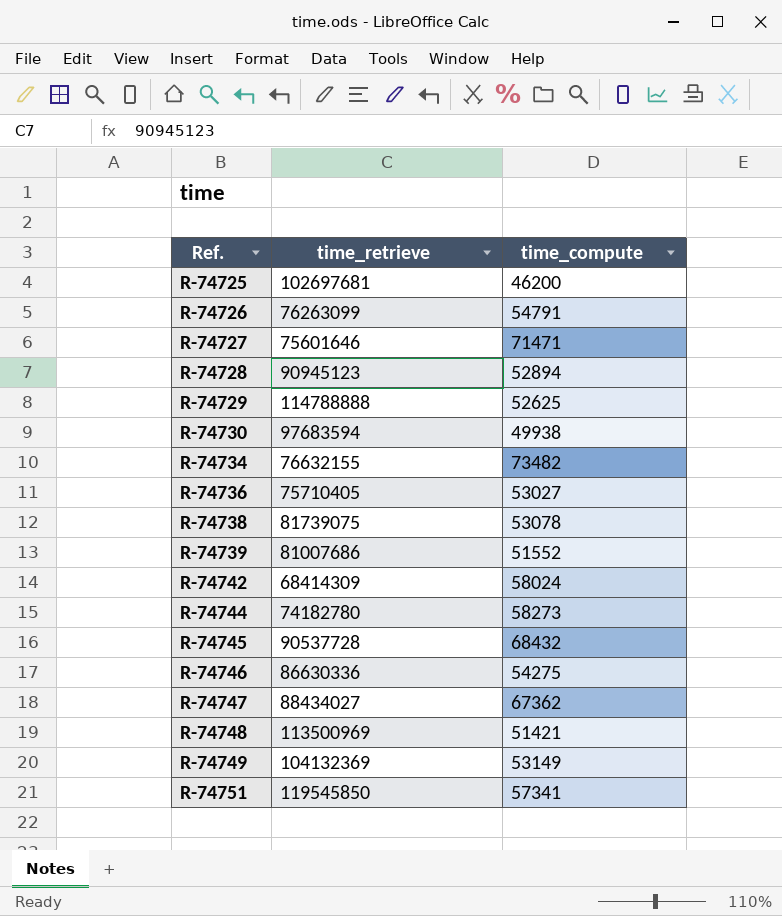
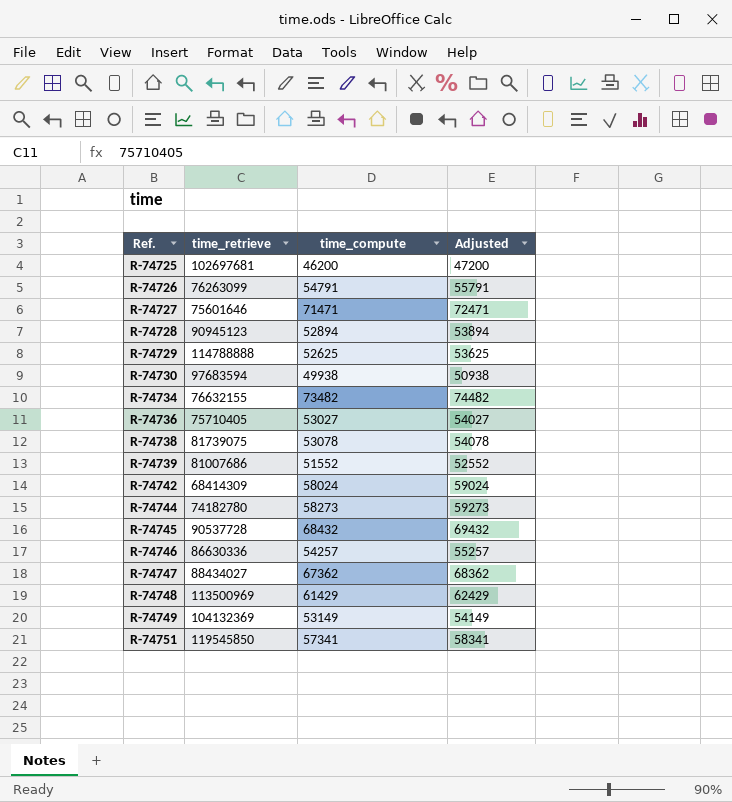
column Adjusted | formula: none -> [time_compute] + 1000
R-74746 | time_compute: 54275 -> 54257
R-74748 | time_compute: 51421 -> 61429

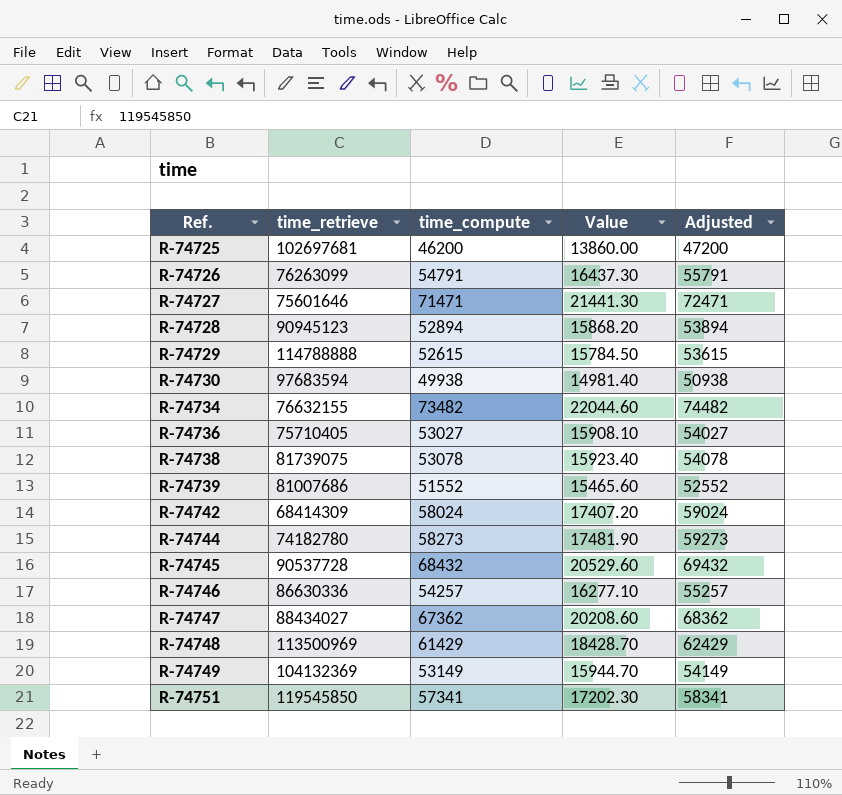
column Value | formula: none -> [time_compute] * 0.3
R-74729 | time_compute: 52625 -> 52615
R-74729 | Adjusted: 53625 -> 53615

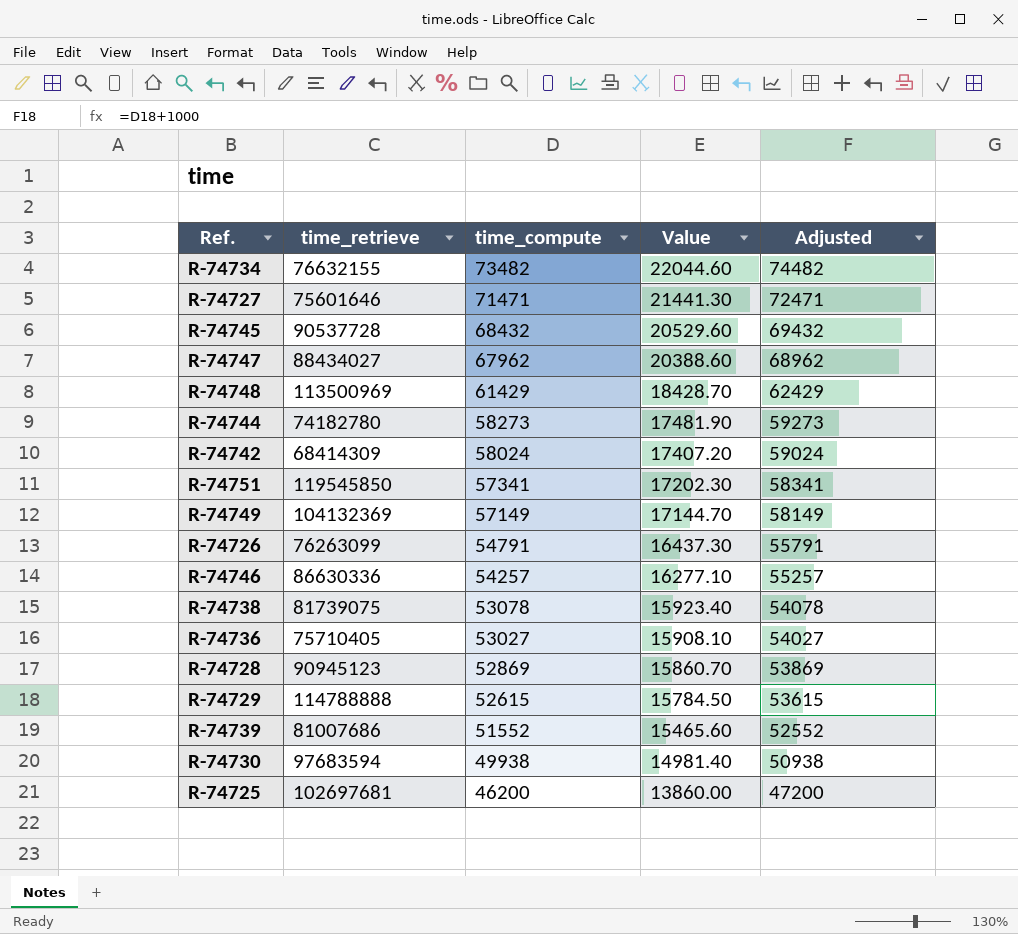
row order: Ref. ascending -> time_compute descending
R-74747 | time_compute: 67362 -> 67962
R-74747 | Value: 20208.60 -> 20388.60
R-74747 | Adjusted: 68362 -> 68962
R-74749 | time_compute: 53149 -> 57149
R-74749 | Value: 15944.70 -> 17144.70
R-74749 | Adjusted: 54149 -> 58149
R-74728 | time_compute: 52894 -> 52869
R-74728 | Value: 15868.20 -> 15860.70
R-74728 | Adjusted: 53894 -> 53869

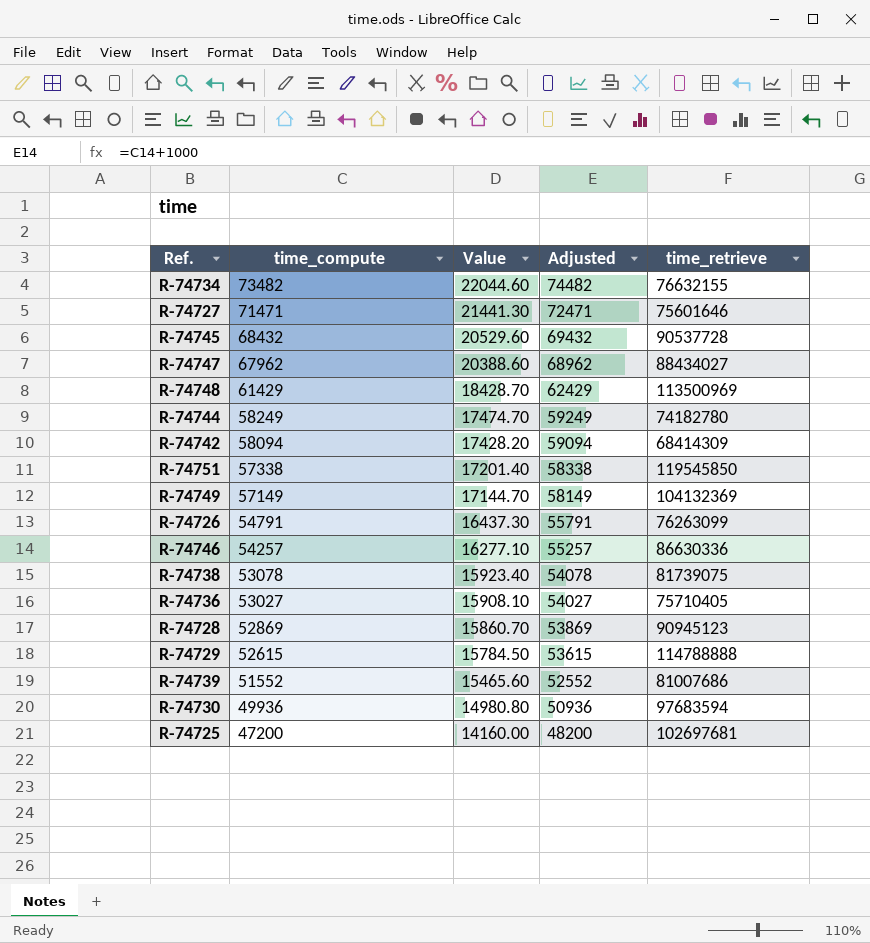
column time_retrieve | position: 2 -> 5
R-74744 | time_compute: 58273 -> 58249
R-74744 | Value: 17481.90 -> 17474.70
R-74744 | Adjusted: 59273 -> 59249
R-74742 | time_compute: 58024 -> 58094
R-74742 | Value: 17407.20 -> 17428.20
R-74742 | Adjusted: 59024 -> 59094
R-74751 | time_compute: 57341 -> 57338
R-74751 | Value: 17202.30 -> 17201.40
R-74751 | Adjusted: 58341 -> 58338
R-74730 | time_compute: 49938 -> 49936
R-74730 | Value: 14981.40 -> 14980.80
R-74730 | Adjusted: 50938 -> 50936
R-74725 | time_compute: 46200 -> 47200
R-74725 | Value: 13860.00 -> 14160.00
R-74725 | Adjusted: 47200 -> 48200

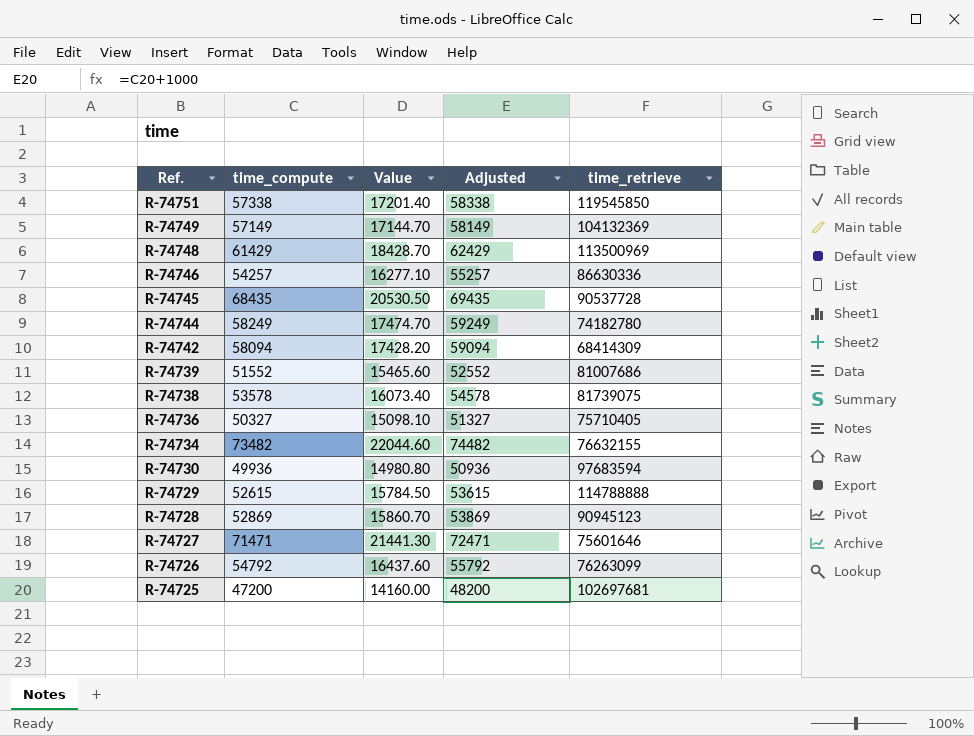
row order: time_compute descending -> Ref. descending
row R-74747: 67962 | 20388.60 | 68962 | 88434027 -> none
R-74745 | time_compute: 68432 -> 68435
R-74745 | Value: 20529.60 -> 20530.50
R-74745 | Adjusted: 69432 -> 69435
R-74738 | time_compute: 53078 -> 53578
R-74738 | Value: 15923.40 -> 16073.40
R-74738 | Adjusted: 54078 -> 54578
R-74736 | time_compute: 53027 -> 50327
R-74736 | Value: 15908.10 -> 15098.10
R-74736 | Adjusted: 54027 -> 51327
R-74726 | time_compute: 54791 -> 54792
R-74726 | Value: 16437.30 -> 16437.60
R-74726 | Adjusted: 55791 -> 55792

